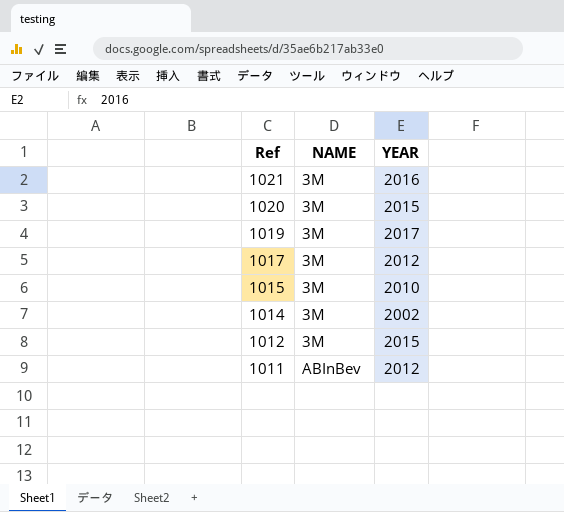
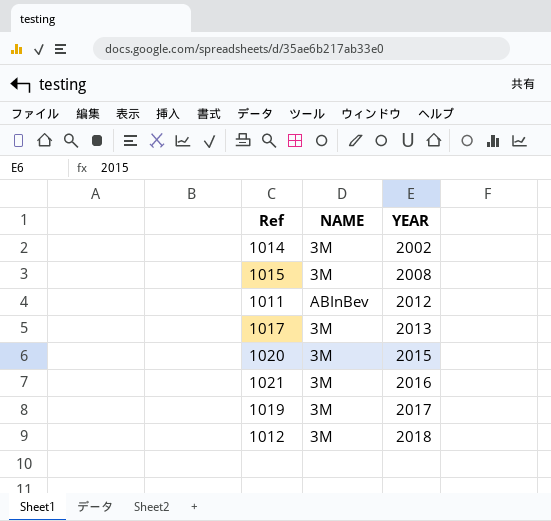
row order: Ref descending -> YEAR ascending
1015 | YEAR: 2010 -> 2008
1017 | YEAR: 2012 -> 2013
1012 | YEAR: 2015 -> 2018

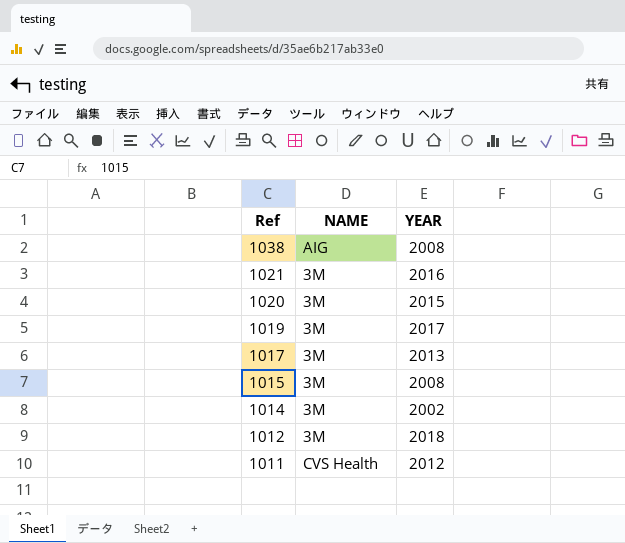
row order: YEAR ascending -> Ref descending
row 1038: none -> AIG | 2008
1011 | NAME: ABInBev -> CVS Health

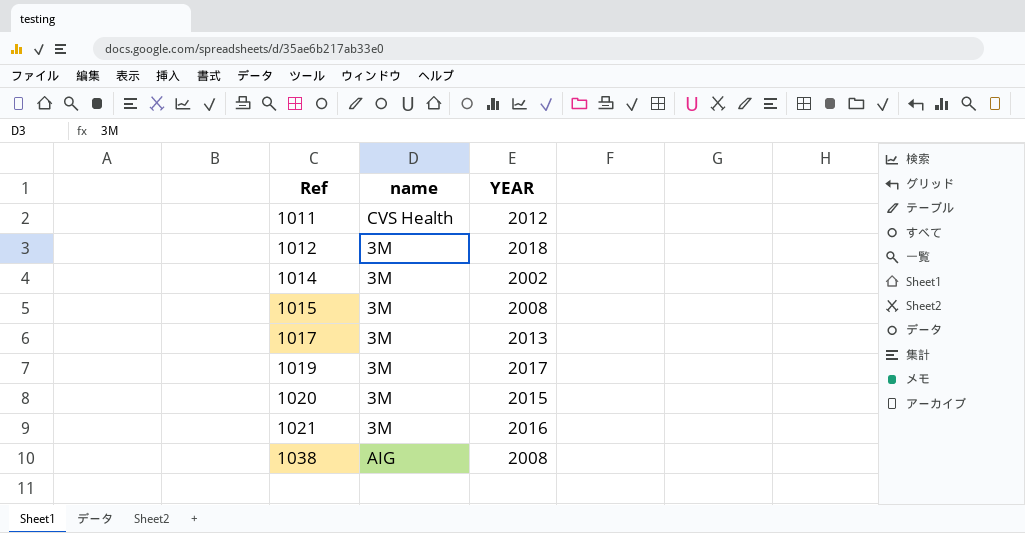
row order: Ref descending -> Ref ascending
column name: NAME -> name

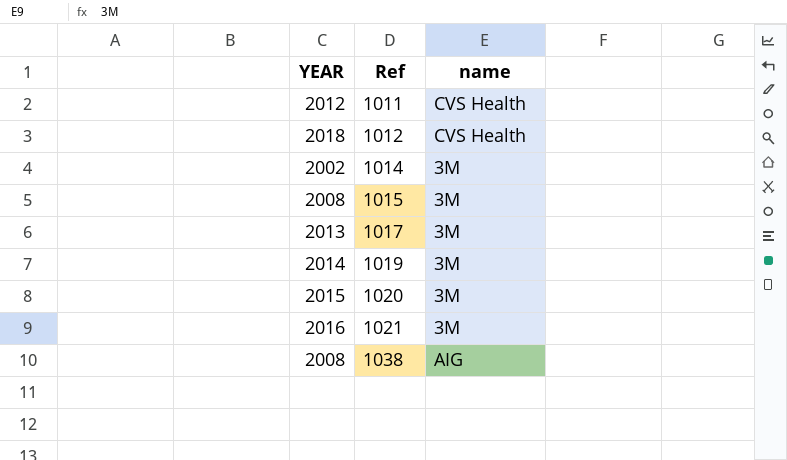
column YEAR | position: 3 -> 1
1012 | name: 3M -> CVS Health
1019 | YEAR: 2017 -> 2014

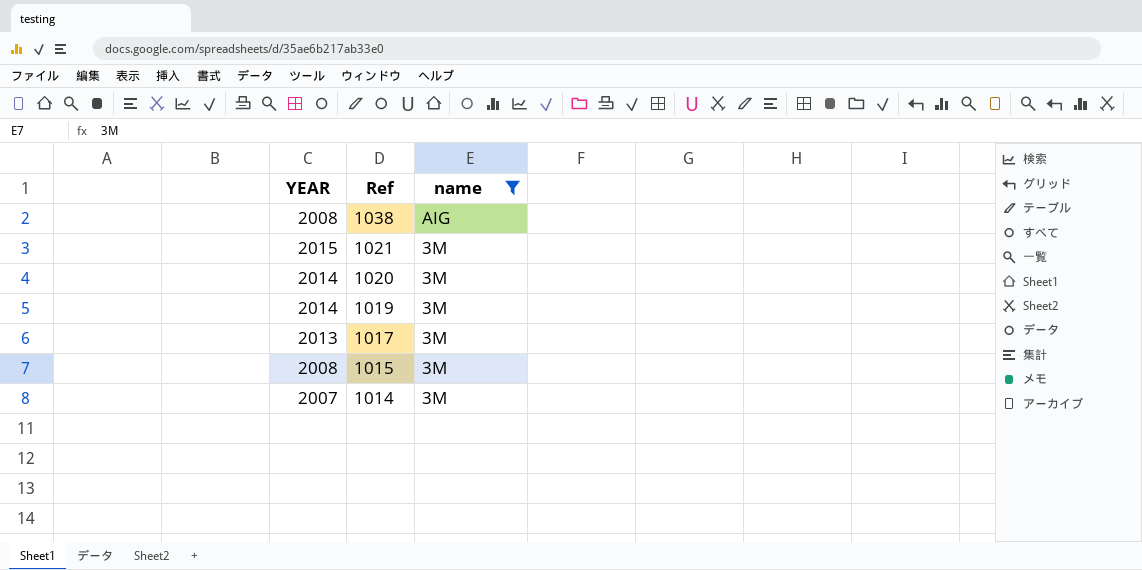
filter: none -> name != CVS Health
row order: Ref ascending -> Ref descending
1021 | YEAR: 2016 -> 2015
1020 | YEAR: 2015 -> 2014
1014 | YEAR: 2002 -> 2007

